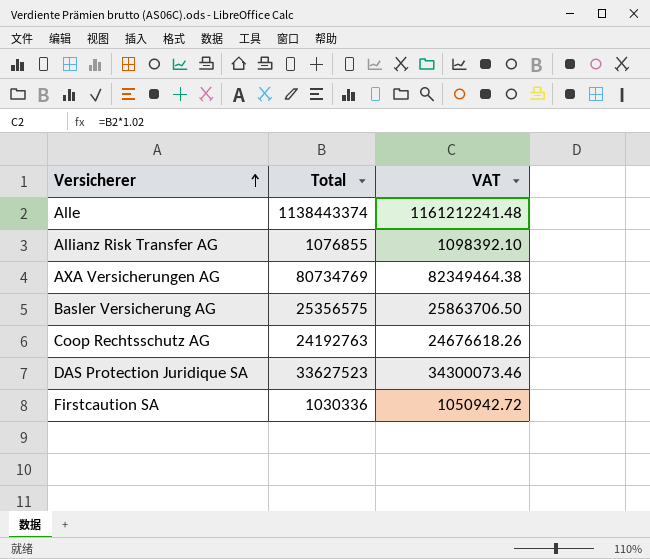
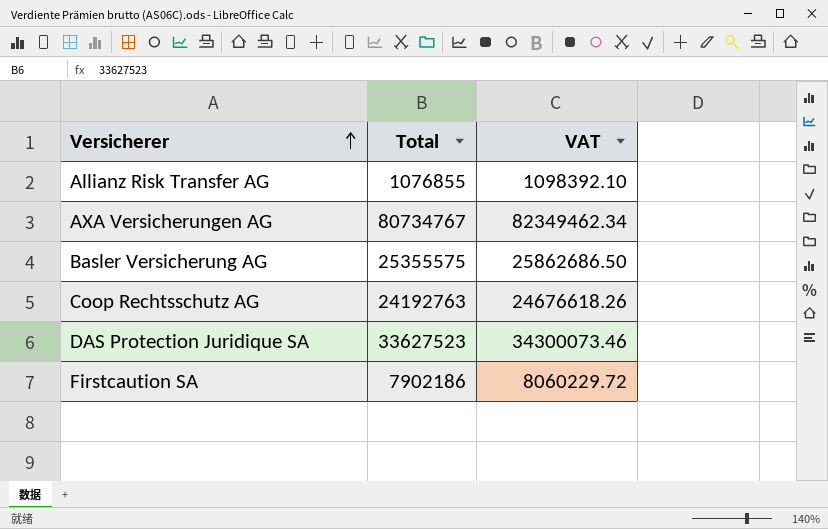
row Alle: 1138443374 | 1161212241.48 -> none
AXA Versicherungen AG | Total: 80734769 -> 80734767
AXA Versicherungen AG | VAT: 82349464.38 -> 82349462.34
Basler Versicherung AG | Total: 25356575 -> 25355575
Basler Versicherung AG | VAT: 25863706.50 -> 25862686.50
Firstcaution SA | Total: 1030336 -> 7902186
Firstcaution SA | VAT: 1050942.72 -> 8060229.72

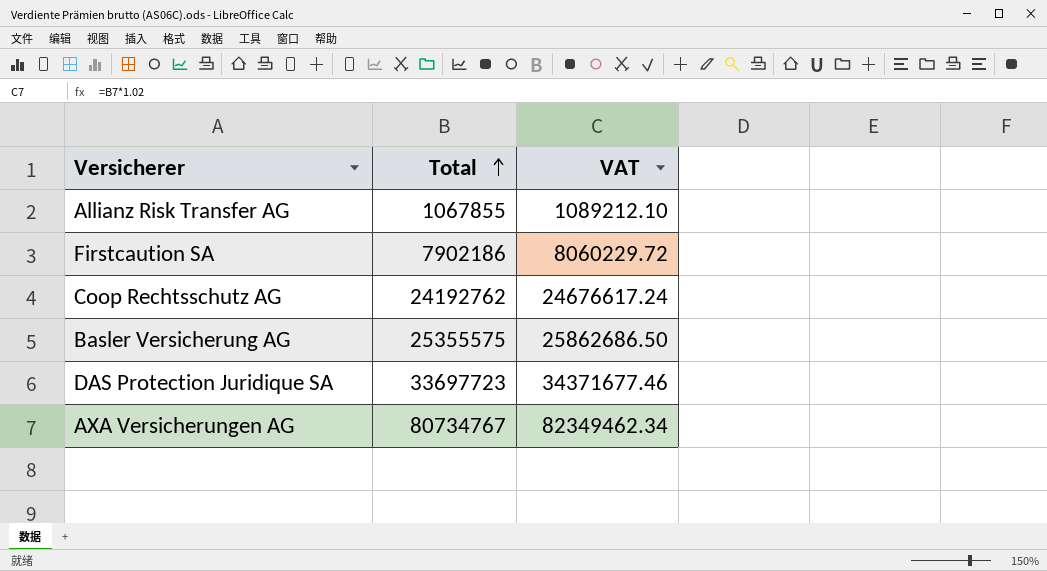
row order: Versicherer ascending -> Total ascending
Allianz Risk Transfer AG | Total: 1076855 -> 1067855
Allianz Risk Transfer AG | VAT: 1098392.10 -> 1089212.10
Coop Rechtsschutz AG | Total: 24192763 -> 24192762
Coop Rechtsschutz AG | VAT: 24676618.26 -> 24676617.24
DAS Protection Juridique SA | Total: 33627523 -> 33697723
DAS Protection Juridique SA | VAT: 34300073.46 -> 34371677.46

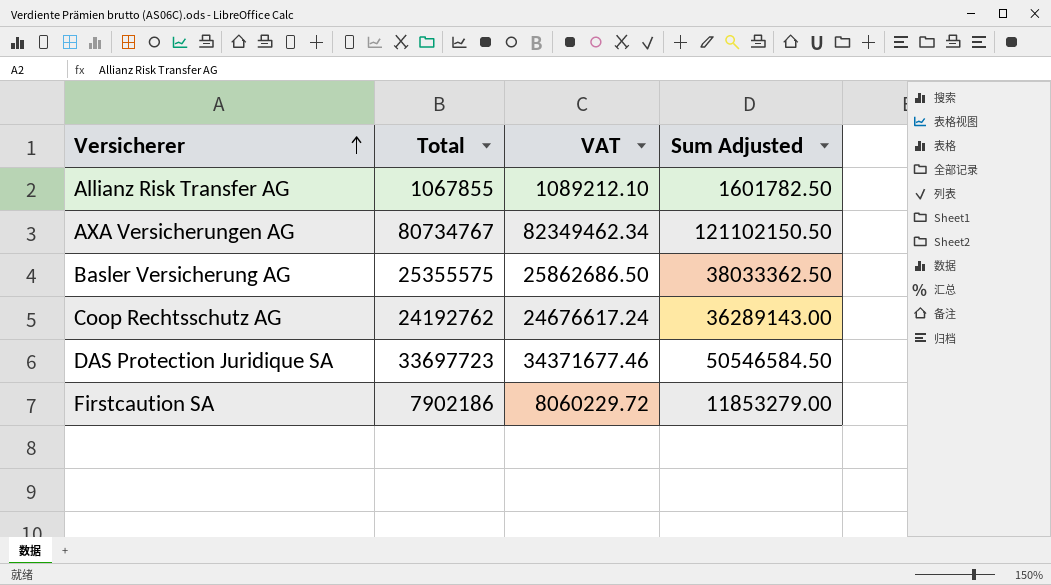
row order: Total ascending -> Versicherer ascending
column Sum Adjusted | formula: none -> [Total] * 1.5

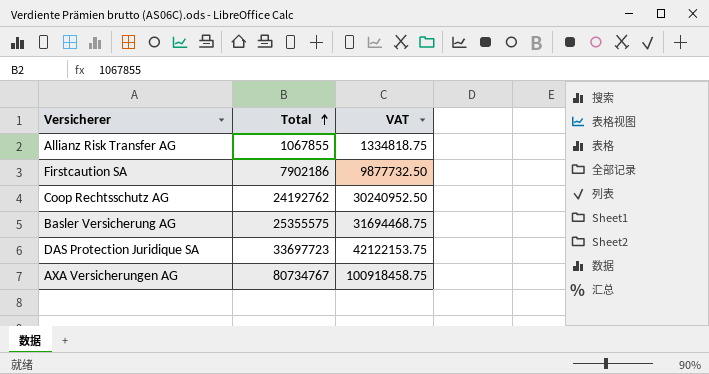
row order: Versicherer ascending -> Total ascending
column Sum Adjusted | formula: [Total] * 1.5 -> none
column VAT | formula: [Total] * 1.02 -> [Total] * 1.25

